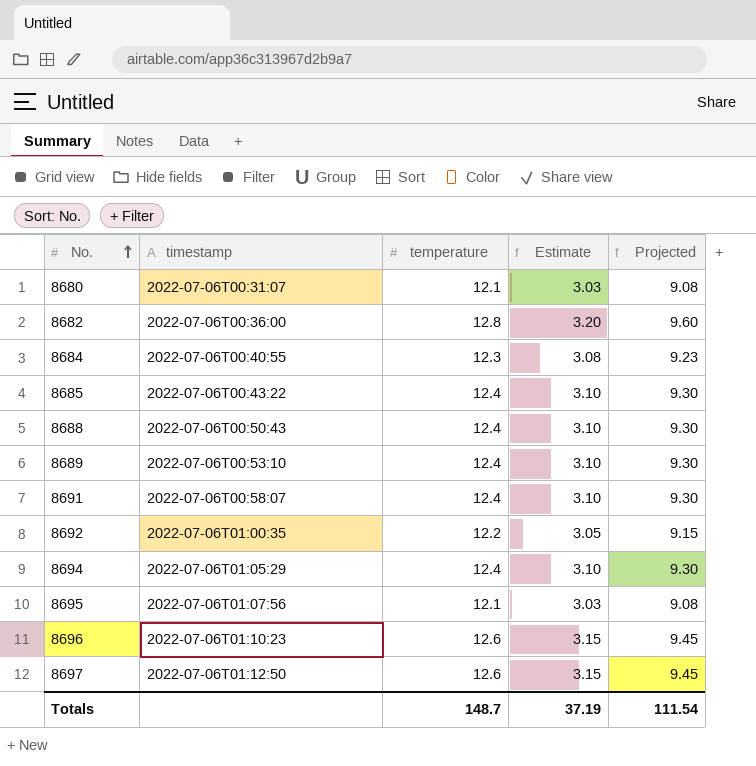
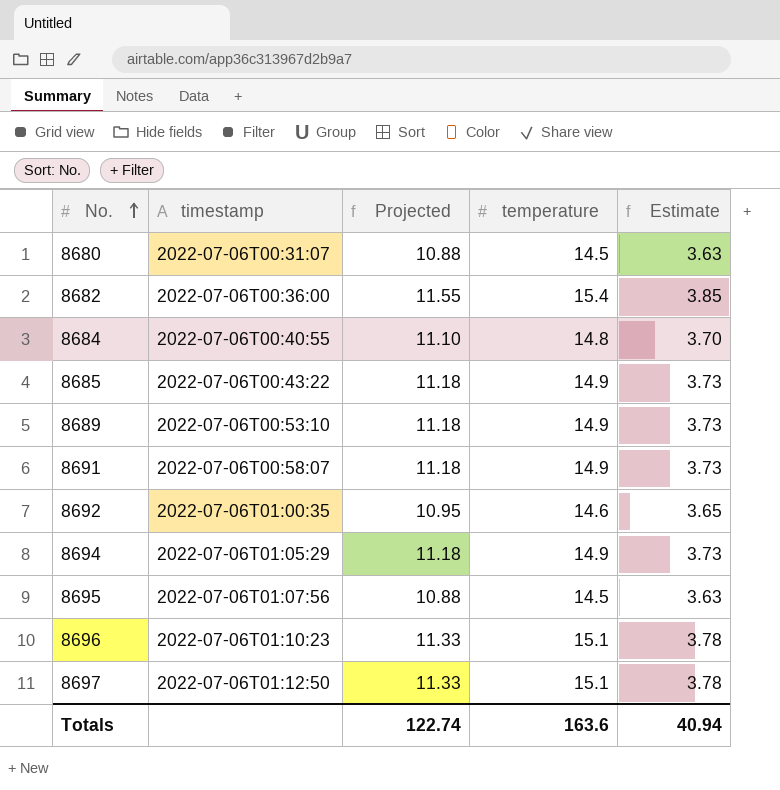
column Projected | position: 5 -> 3
row 8688: 2022-07-06T00:50:43 | 12.4 | 3.10 | 9.30 -> none
8680 | Projected: 9.08 -> 10.88
8680 | temperature: 12.1 -> 14.5
8680 | Estimate: 3.03 -> 3.63
8682 | Projected: 9.60 -> 11.55
8682 | temperature: 12.8 -> 15.4
8682 | Estimate: 3.20 -> 3.85
8684 | Projected: 9.23 -> 11.10
8684 | temperature: 12.3 -> 14.8
8684 | Estimate: 3.08 -> 3.70
8685 | Projected: 9.30 -> 11.18
8685 | temperature: 12.4 -> 14.9
8685 | Estimate: 3.10 -> 3.73
8689 | Projected: 9.30 -> 11.18
8689 | temperature: 12.4 -> 14.9
8689 | Estimate: 3.10 -> 3.73
8691 | Projected: 9.30 -> 11.18
8691 | temperature: 12.4 -> 14.9
8691 | Estimate: 3.10 -> 3.73
8692 | Projected: 9.15 -> 10.95
8692 | temperature: 12.2 -> 14.6
8692 | Estimate: 3.05 -> 3.65
8694 | Projected: 9.30 -> 11.18
8694 | temperature: 12.4 -> 14.9
8694 | Estimate: 3.10 -> 3.73
8695 | Projected: 9.08 -> 10.88
8695 | temperature: 12.1 -> 14.5
8695 | Estimate: 3.03 -> 3.63
8696 | Projected: 9.45 -> 11.33
8696 | temperature: 12.6 -> 15.1
8696 | Estimate: 3.15 -> 3.78
8697 | Projected: 9.45 -> 11.33
8697 | temperature: 12.6 -> 15.1
8697 | Estimate: 3.15 -> 3.78
Totals | Projected: 111.54 -> 122.74
Totals | temperature: 148.7 -> 163.6
Totals | Estimate: 37.19 -> 40.94

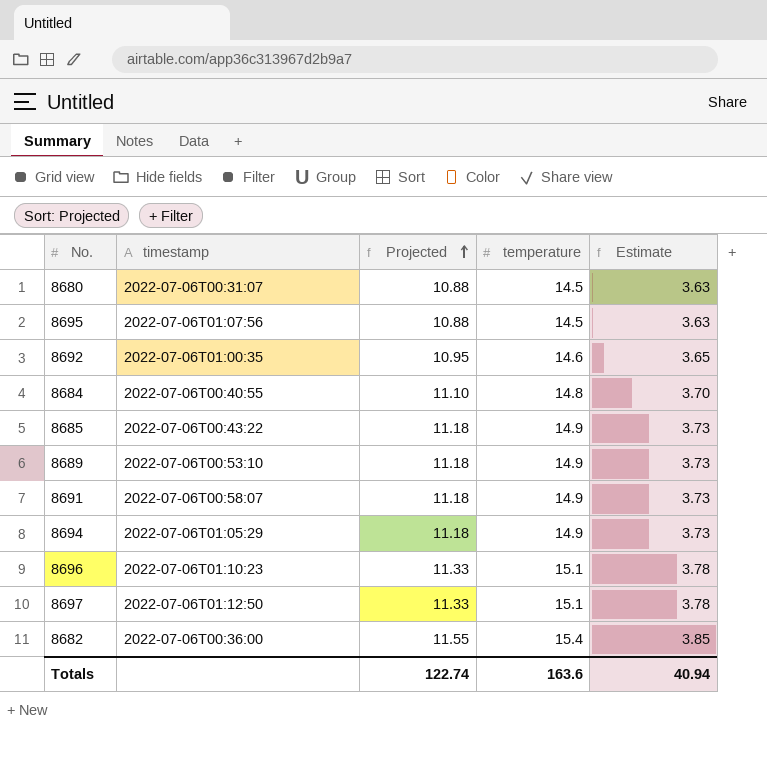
row order: No. ascending -> Projected ascending

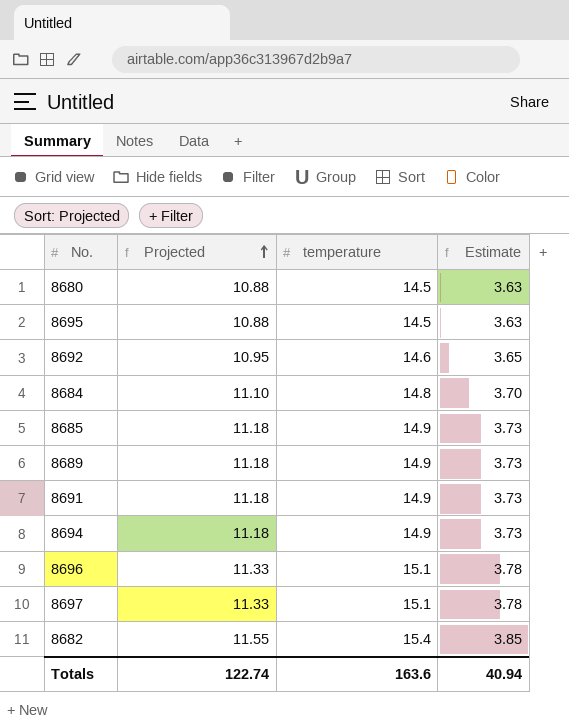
column timestamp | position: 2 -> none

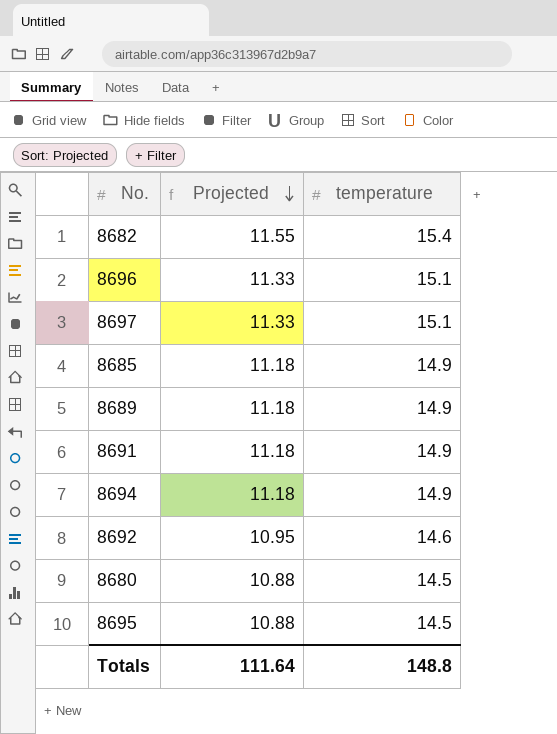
row order: Projected ascending -> Projected descending
column Estimate | formula: [temperature] * 0.25 -> none
row 8684: 11.10 | 14.8 | 3.70 -> none
Totals | Projected: 122.74 -> 111.64
Totals | temperature: 163.6 -> 148.8

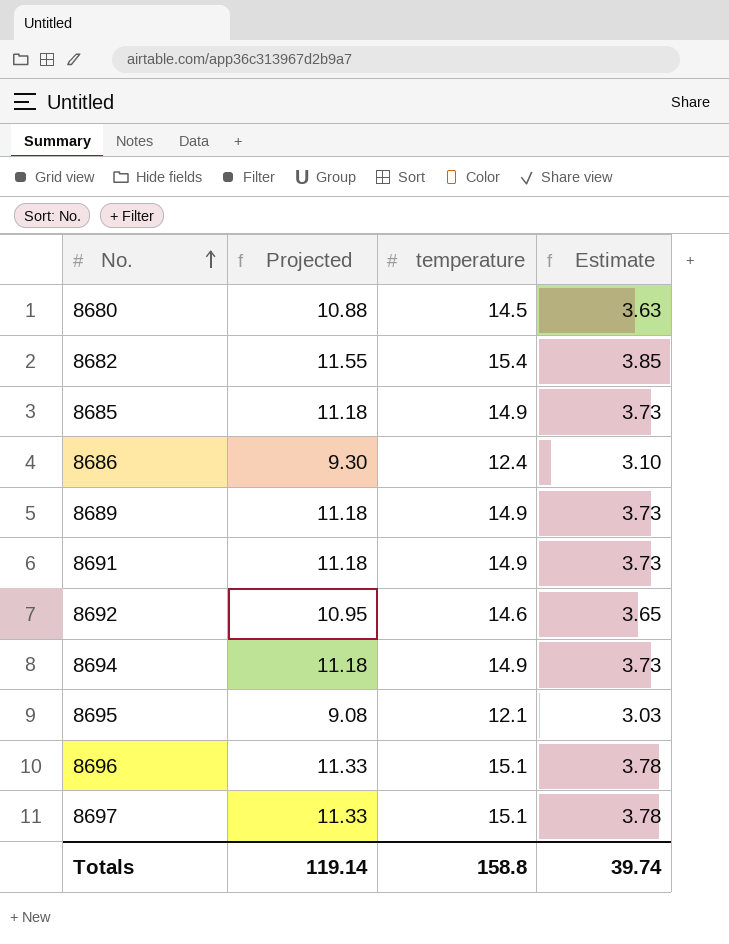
row order: Projected descending -> No. ascending
column Estimate | formula: none -> [temperature] * 0.25
row 8686: none -> 9.30 | 12.4 | 3.10
8695 | Projected: 10.88 -> 9.08
8695 | temperature: 14.5 -> 12.1
Totals | Projected: 111.64 -> 119.14
Totals | temperature: 148.8 -> 158.8

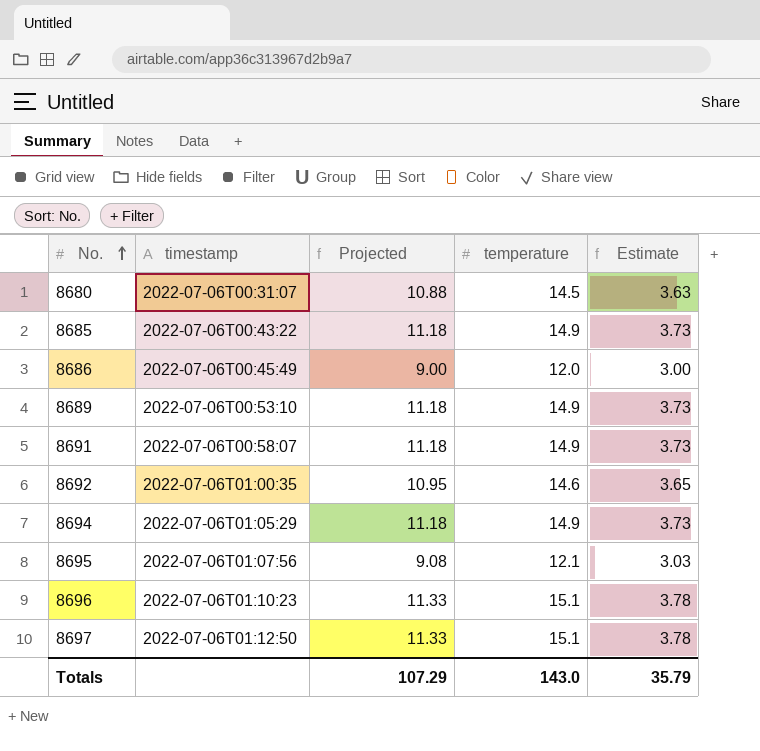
column timestamp | position: none -> 2
row 8682: 11.55 | 15.4 | 3.85 -> none
8686 | Projected: 9.30 -> 9.00
8686 | temperature: 12.4 -> 12.0
8686 | Estimate: 3.10 -> 3.00
Totals | Projected: 119.14 -> 107.29
Totals | temperature: 158.8 -> 143.0
Totals | Estimate: 39.74 -> 35.79

